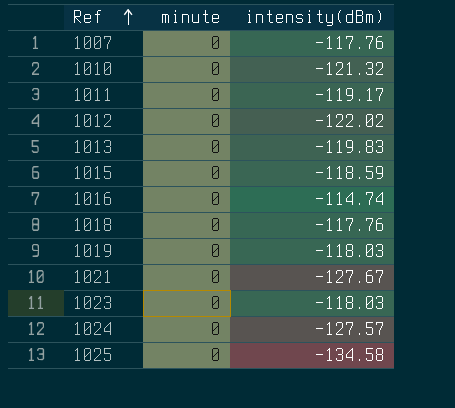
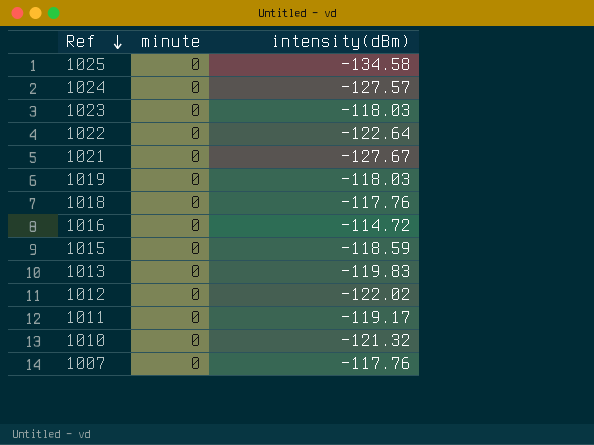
row order: Ref ascending -> Ref descending
row 1022: none -> 0 | -122.64
1016 | intensity(dBm): -114.74 -> -114.72

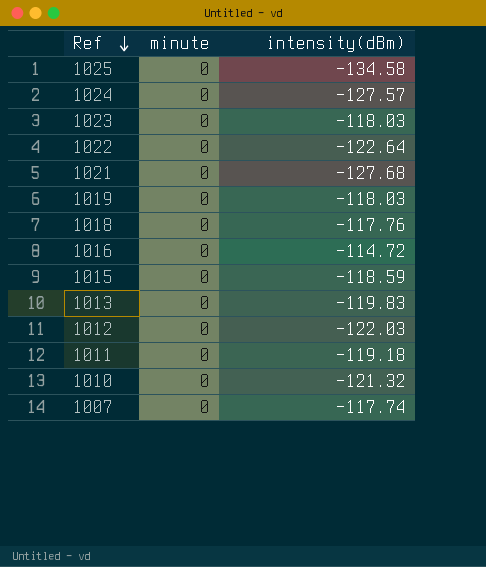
1021 | intensity(dBm): -127.67 -> -127.68
1012 | intensity(dBm): -122.02 -> -122.03
1011 | intensity(dBm): -119.17 -> -119.18
1007 | intensity(dBm): -117.76 -> -117.74

